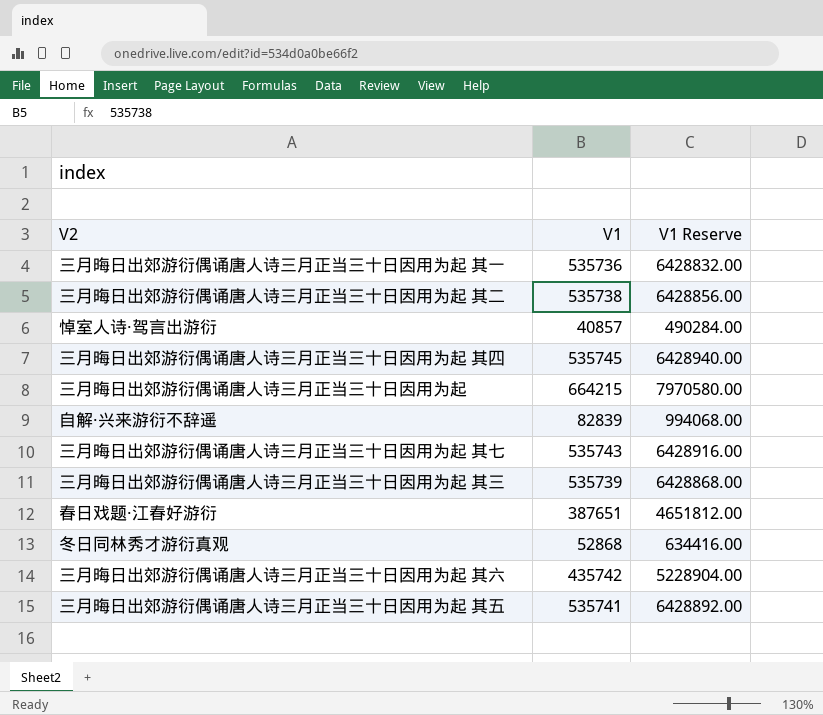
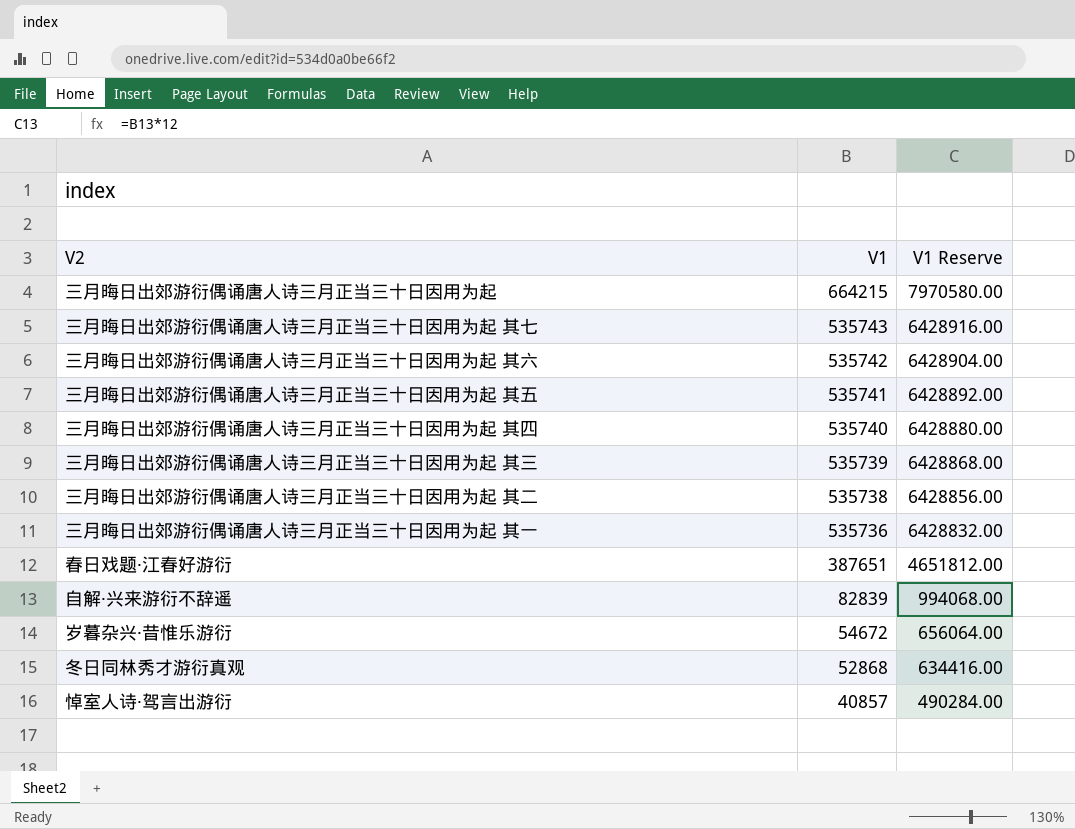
row order: none -> V1 descending
三月晦日出郊游衍偶诵唐人诗三月正当三十日因用为起 其六 | V1: 435742 -> 535742
三月晦日出郊游衍偶诵唐人诗三月正当三十日因用为起 其六 | V1 Reserve: 5228904.00 -> 6428904.00
三月晦日出郊游衍偶诵唐人诗三月正当三十日因用为起 其四 | V1: 535745 -> 535740
三月晦日出郊游衍偶诵唐人诗三月正当三十日因用为起 其四 | V1 Reserve: 6428940.00 -> 6428880.00
row 岁暮杂兴·昔惟乐游衍: none -> 54672 | 656064.00

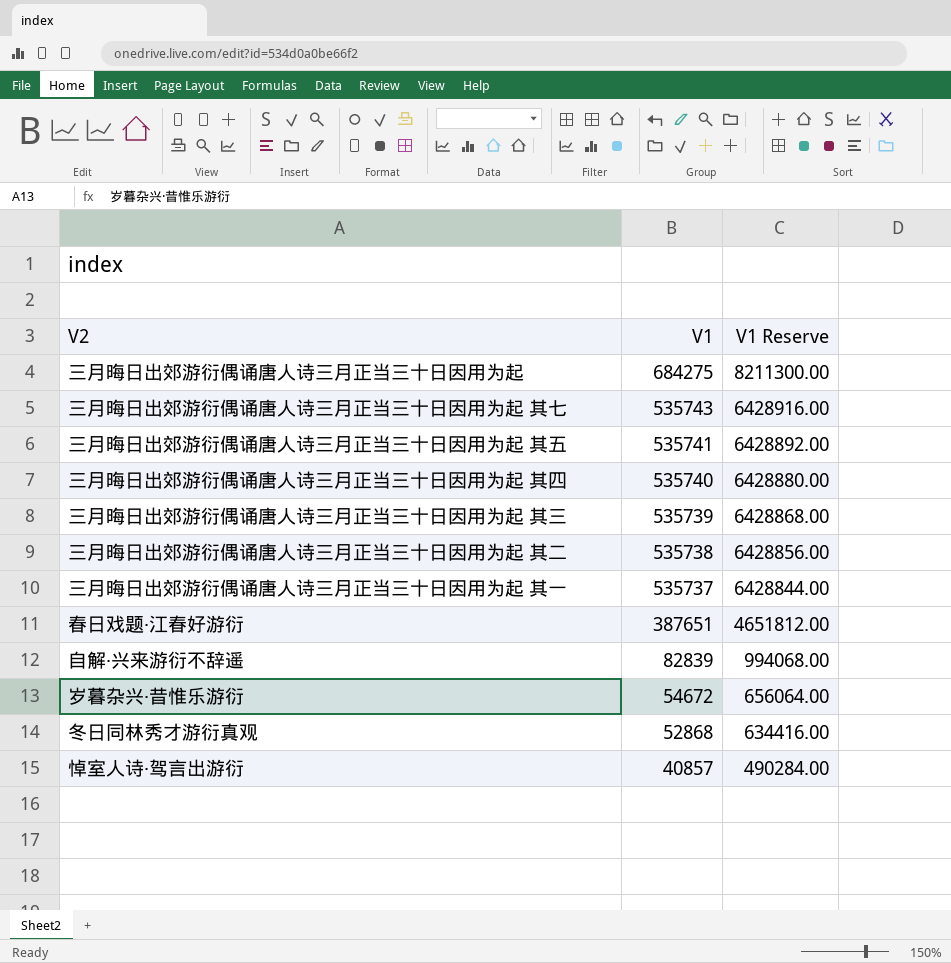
row 三月晦日出郊游衍偶诵唐人诗三月正当三十日因用为起 其六: 535742 | 6428904.00 -> none
三月晦日出郊游衍偶诵唐人诗三月正当三十日因用为起 | V1: 664215 -> 684275
三月晦日出郊游衍偶诵唐人诗三月正当三十日因用为起 | V1 Reserve: 7970580.00 -> 8211300.00
三月晦日出郊游衍偶诵唐人诗三月正当三十日因用为起 其一 | V1: 535736 -> 535737
三月晦日出郊游衍偶诵唐人诗三月正当三十日因用为起 其一 | V1 Reserve: 6428832.00 -> 6428844.00

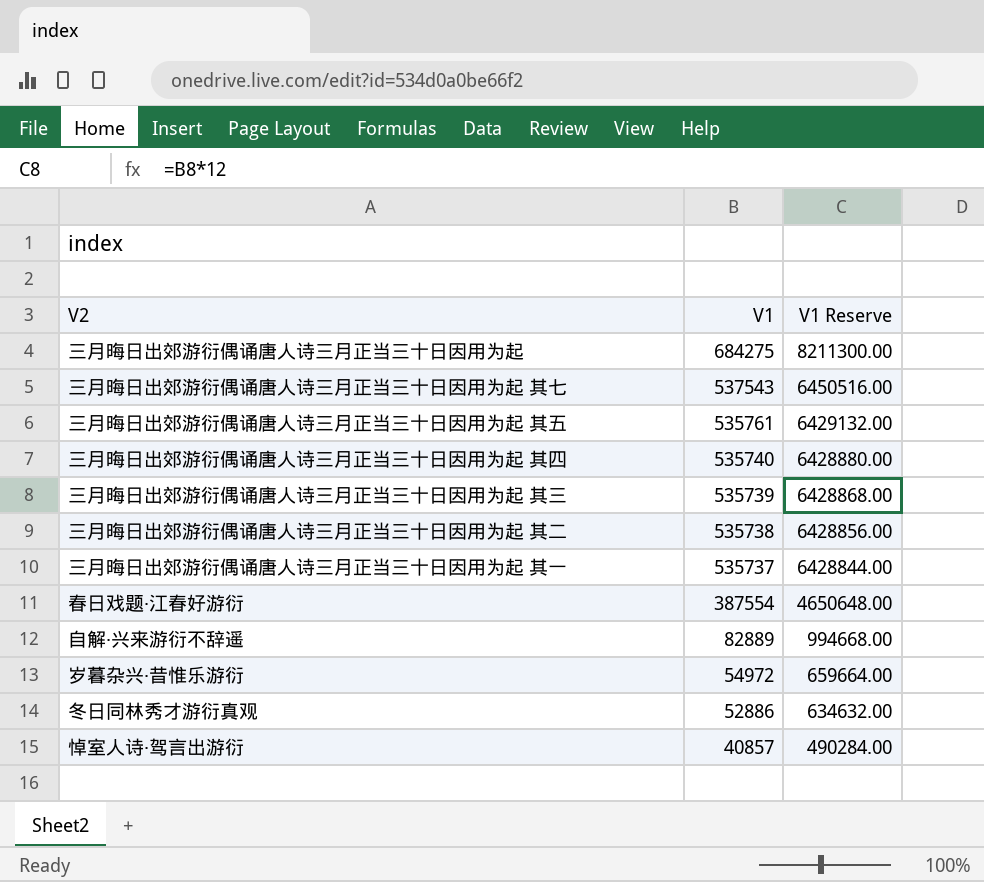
三月晦日出郊游衍偶诵唐人诗三月正当三十日因用为起 其七 | V1: 535743 -> 537543
三月晦日出郊游衍偶诵唐人诗三月正当三十日因用为起 其七 | V1 Reserve: 6428916.00 -> 6450516.00
三月晦日出郊游衍偶诵唐人诗三月正当三十日因用为起 其五 | V1: 535741 -> 535761
三月晦日出郊游衍偶诵唐人诗三月正当三十日因用为起 其五 | V1 Reserve: 6428892.00 -> 6429132.00
春日戏题·江春好游衍 | V1: 387651 -> 387554
春日戏题·江春好游衍 | V1 Reserve: 4651812.00 -> 4650648.00
自解·兴来游衍不辞遥 | V1: 82839 -> 82889
自解·兴来游衍不辞遥 | V1 Reserve: 994068.00 -> 994668.00
岁暮杂兴·昔惟乐游衍 | V1: 54672 -> 54972
岁暮杂兴·昔惟乐游衍 | V1 Reserve: 656064.00 -> 659664.00
冬日同林秀才游衍真观 | V1: 52868 -> 52886
冬日同林秀才游衍真观 | V1 Reserve: 634416.00 -> 634632.00

